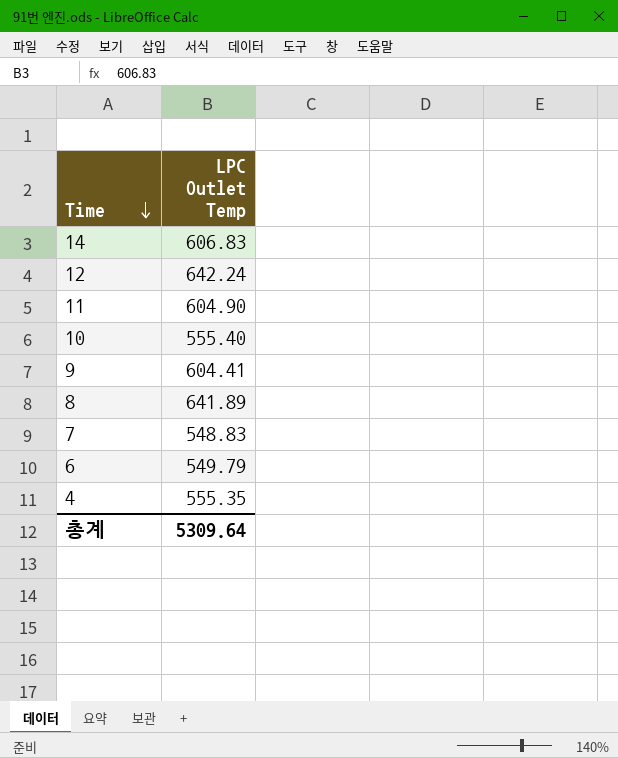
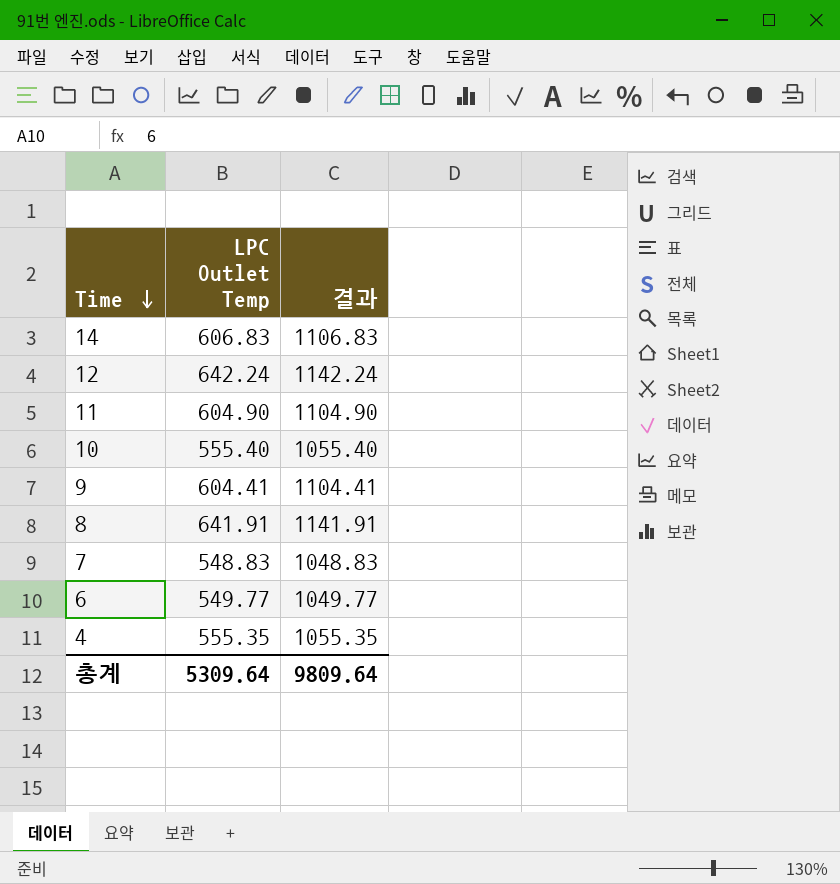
column 결과 | formula: none -> [LPC Outlet Temp] + 500
8 | LPC Outlet Temp: 641.89 -> 641.91
6 | LPC Outlet Temp: 549.79 -> 549.77

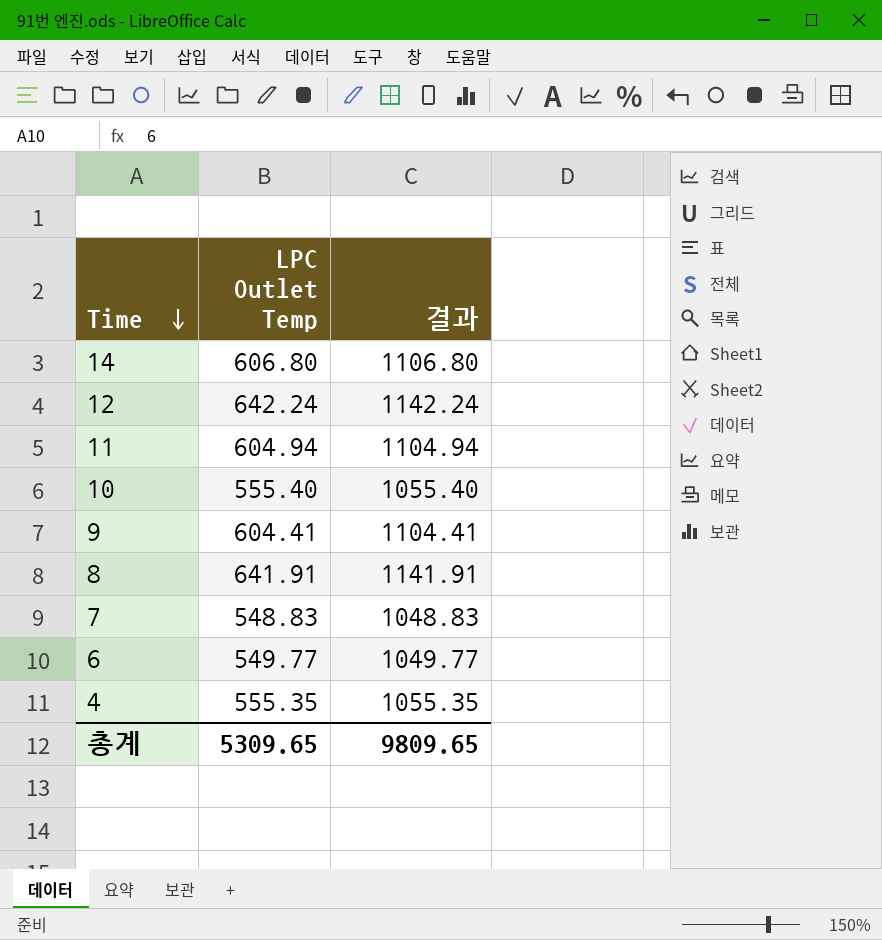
14 | LPC Outlet Temp: 606.83 -> 606.80
14 | 결과: 1106.83 -> 1106.80
11 | LPC Outlet Temp: 604.90 -> 604.94
11 | 결과: 1104.90 -> 1104.94
총계 | LPC Outlet Temp: 5309.64 -> 5309.65
총계 | 결과: 9809.64 -> 9809.65

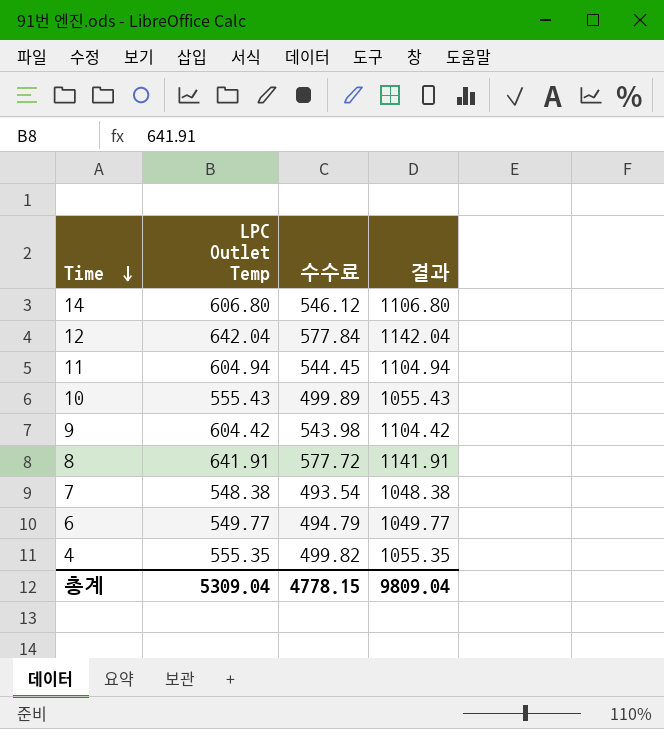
column 수수료 | formula: none -> [LPC Outlet Temp] * 0.9
12 | LPC Outlet Temp: 642.24 -> 642.04
12 | 결과: 1142.24 -> 1142.04
10 | LPC Outlet Temp: 555.40 -> 555.43
10 | 결과: 1055.40 -> 1055.43
9 | LPC Outlet Temp: 604.41 -> 604.42
9 | 결과: 1104.41 -> 1104.42
7 | LPC Outlet Temp: 548.83 -> 548.38
7 | 결과: 1048.83 -> 1048.38
총계 | LPC Outlet Temp: 5309.65 -> 5309.04
총계 | 결과: 9809.65 -> 9809.04

